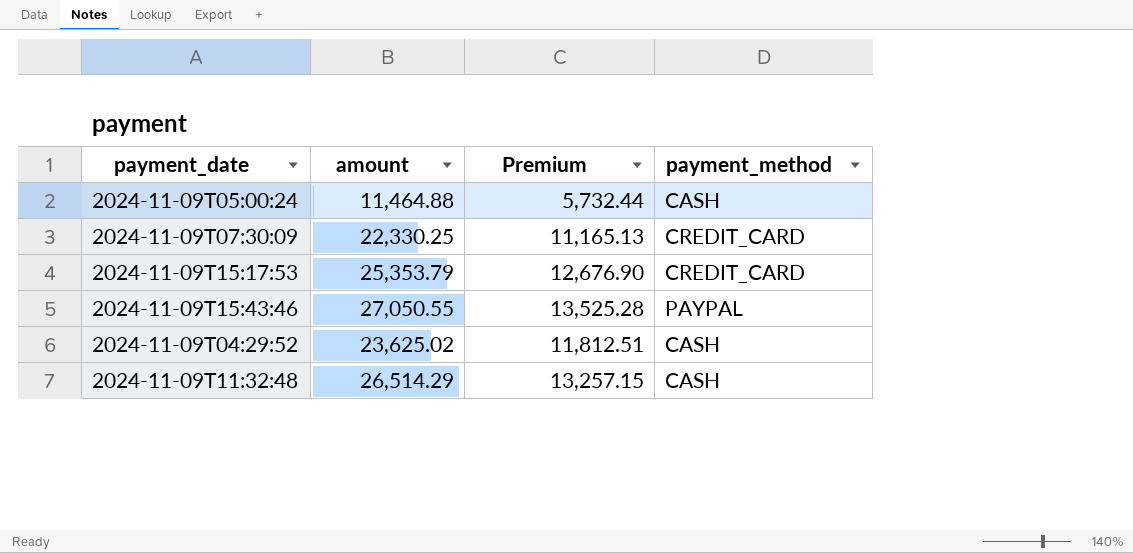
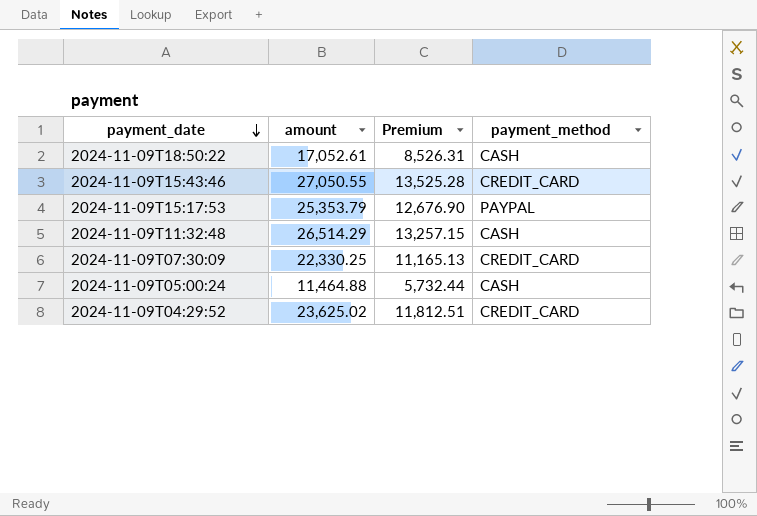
row order: none -> payment_date descending
row 2024-11-09T18:50:22: none -> 17,052.61 | 8,526.31 | CASH
2024-11-09T15:43:46 | payment_method: PAYPAL -> CREDIT_CARD
2024-11-09T15:17:53 | payment_method: CREDIT_CARD -> PAYPAL
2024-11-09T04:29:52 | payment_method: CASH -> CREDIT_CARD

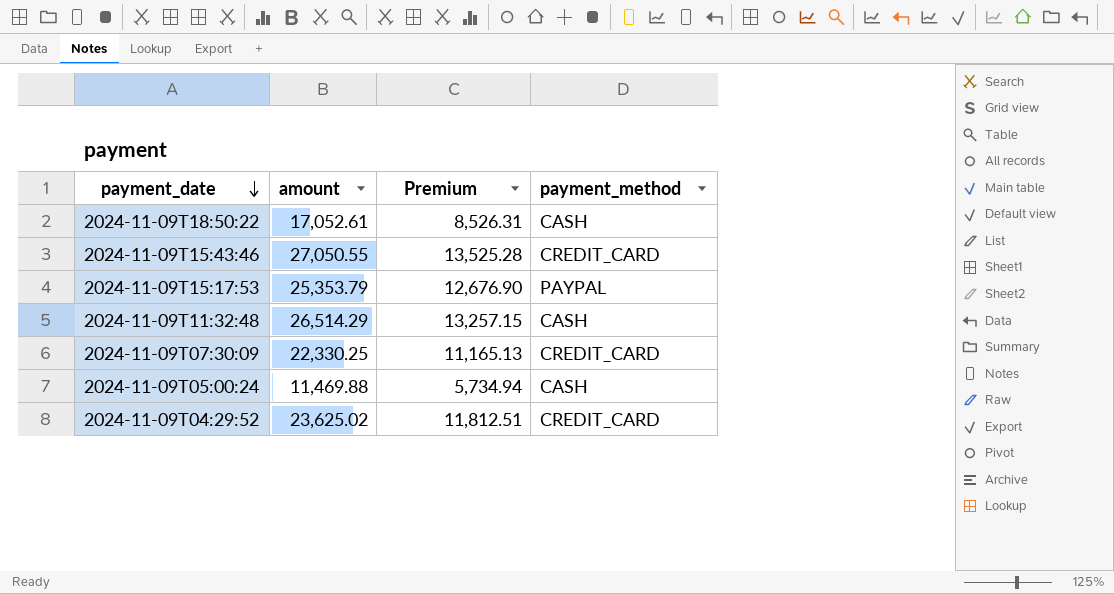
2024-11-09T05:00:24 | amount: 11,464.88 -> 11,469.88
2024-11-09T05:00:24 | Premium: 5,732.44 -> 5,734.94

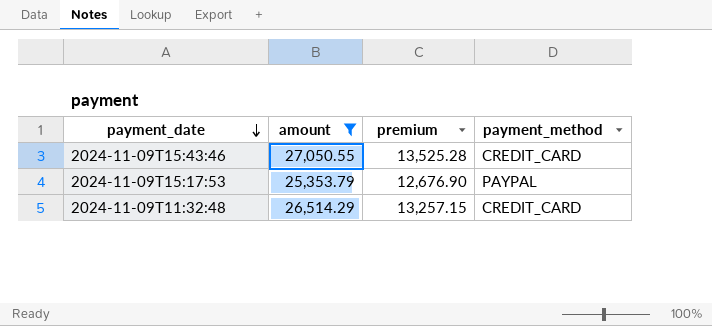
filter: none -> amount >= 25,353.79
column name: Premium -> premium
2024-11-09T11:32:48 | payment_method: CASH -> CREDIT_CARD

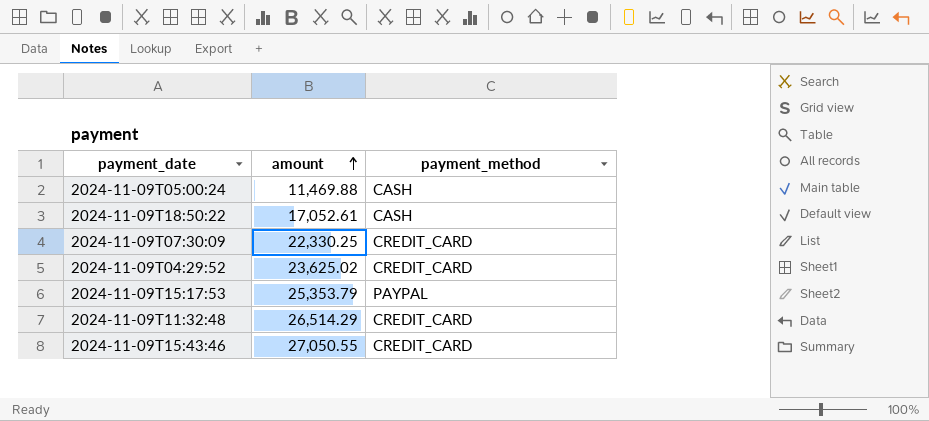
filter: amount >= 25,353.79 -> none
row order: payment_date descending -> amount ascending
column premium | formula: [amount] * 0.5 -> none

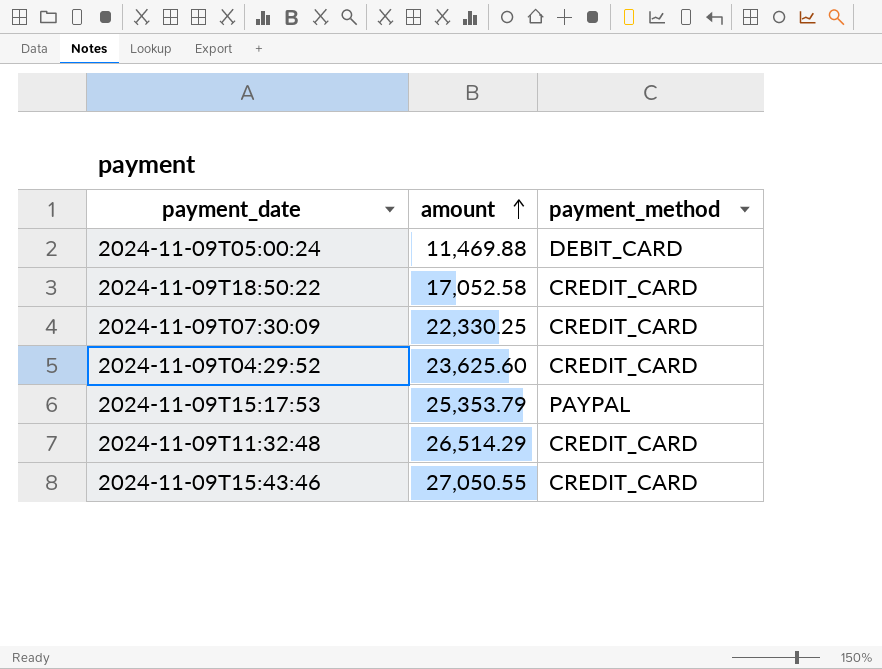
2024-11-09T05:00:24 | payment_method: CASH -> DEBIT_CARD
2024-11-09T18:50:22 | amount: 17,052.61 -> 17,052.58
2024-11-09T18:50:22 | payment_method: CASH -> CREDIT_CARD
2024-11-09T04:29:52 | amount: 23,625.02 -> 23,625.60

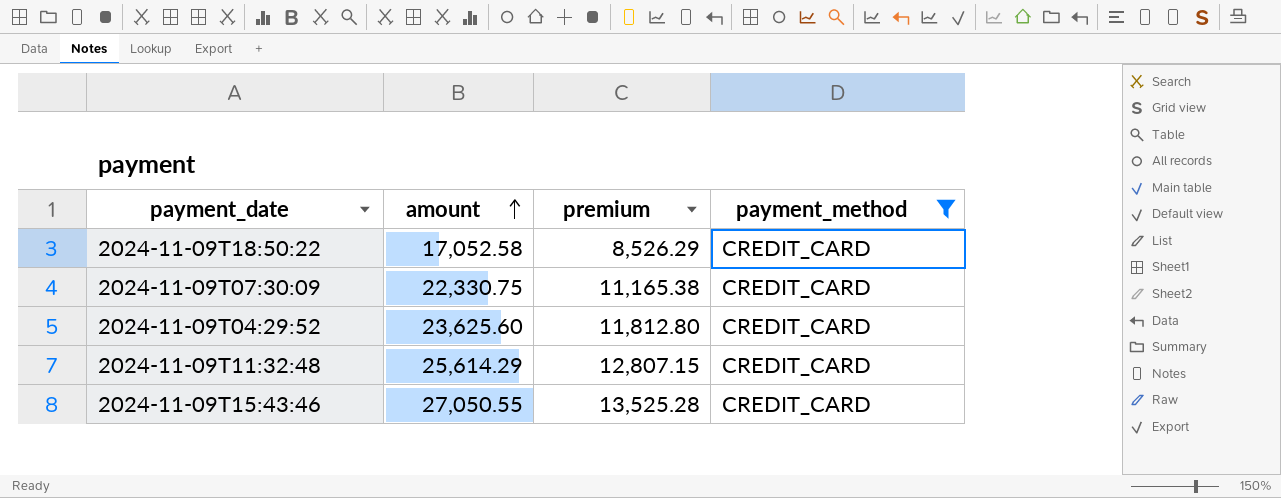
filter: none -> payment_method = CREDIT_CARD
column premium | formula: none -> [amount] * 0.5
2024-11-09T07:30:09 | amount: 22,330.25 -> 22,330.75
2024-11-09T11:32:48 | amount: 26,514.29 -> 25,614.29

